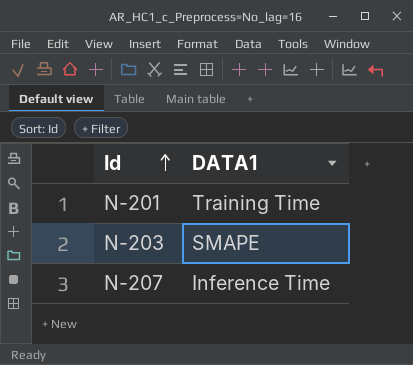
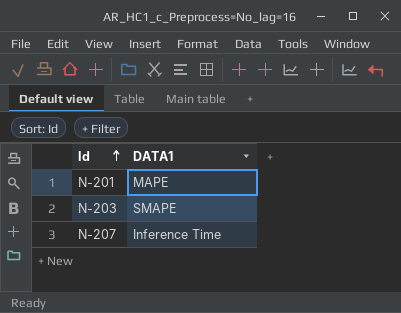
N-201 | DATA1: Training Time -> MAPE

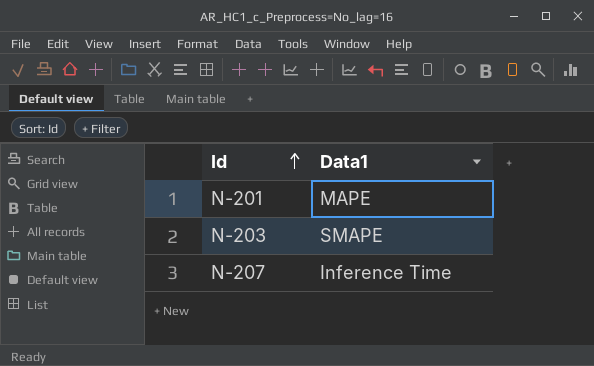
column name: DATA1 -> Data1

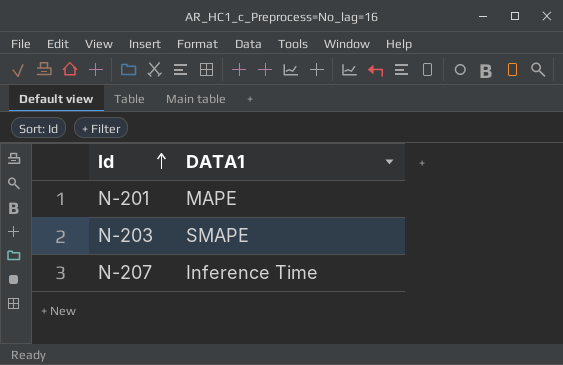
column name: Data1 -> DATA1

